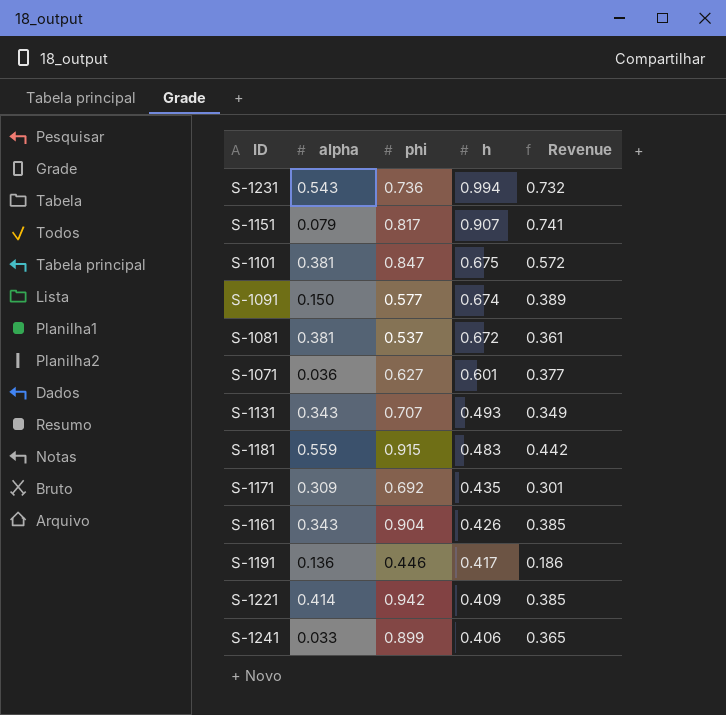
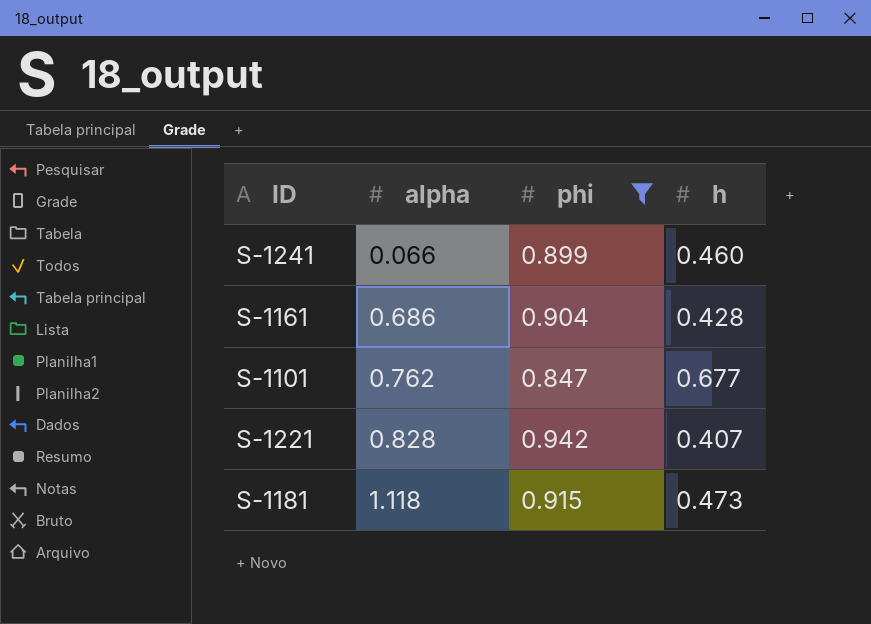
filter: none -> phi >= 0.847
row order: h descending -> alpha ascending
column Revenue | formula: [phi] * [h] -> none
S-1241 | alpha: 0.033 -> 0.066
S-1241 | h: 0.406 -> 0.460
S-1161 | alpha: 0.343 -> 0.686
S-1161 | h: 0.426 -> 0.428
S-1101 | alpha: 0.381 -> 0.762
S-1101 | h: 0.675 -> 0.677
S-1221 | alpha: 0.414 -> 0.828
S-1221 | h: 0.409 -> 0.407
S-1181 | alpha: 0.559 -> 1.118
S-1181 | h: 0.483 -> 0.473

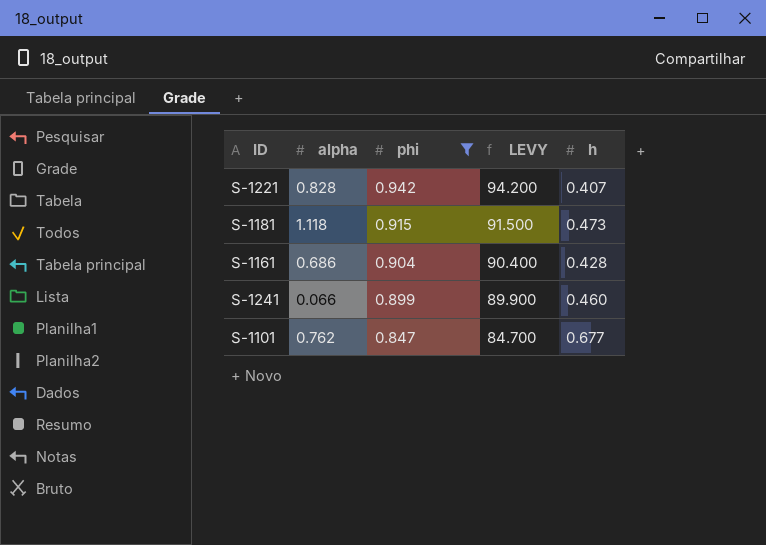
row order: alpha ascending -> phi descending
column LEVY | formula: none -> [phi] * 100

